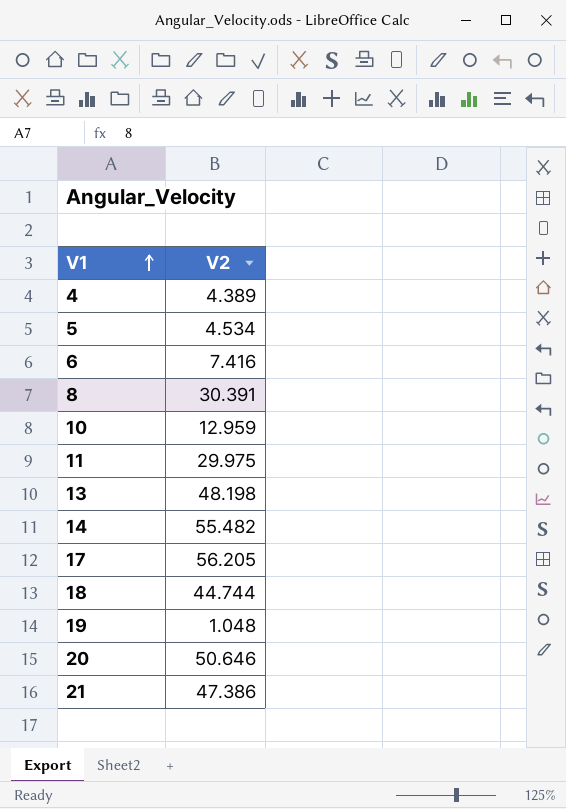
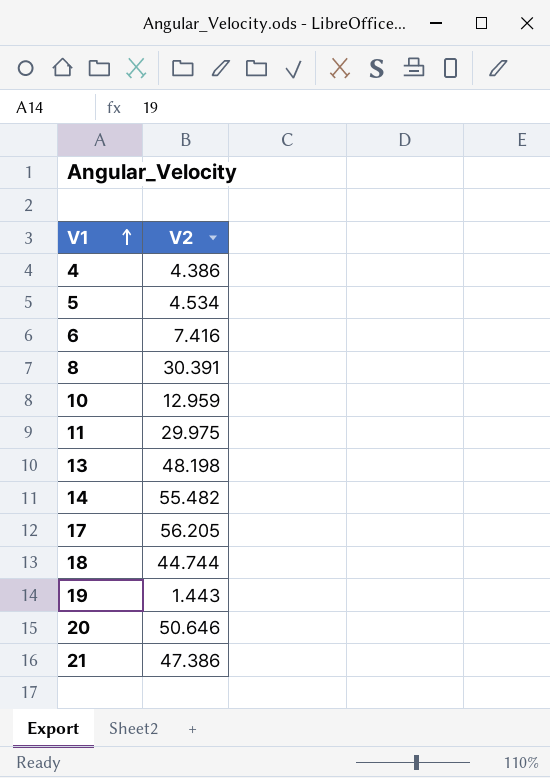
4 | V2: 4.389 -> 4.386
19 | V2: 1.048 -> 1.443

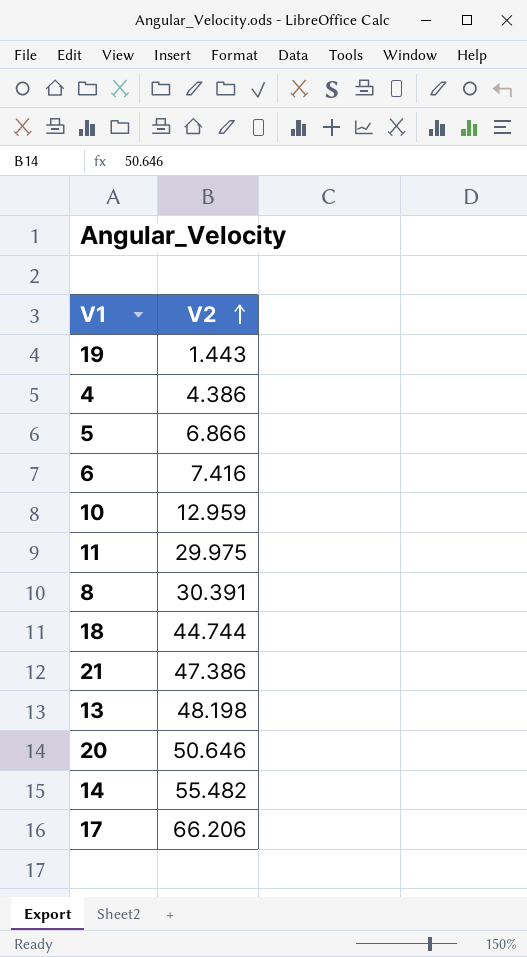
row order: V1 ascending -> V2 ascending
5 | V2: 4.534 -> 6.866
17 | V2: 56.205 -> 66.206

